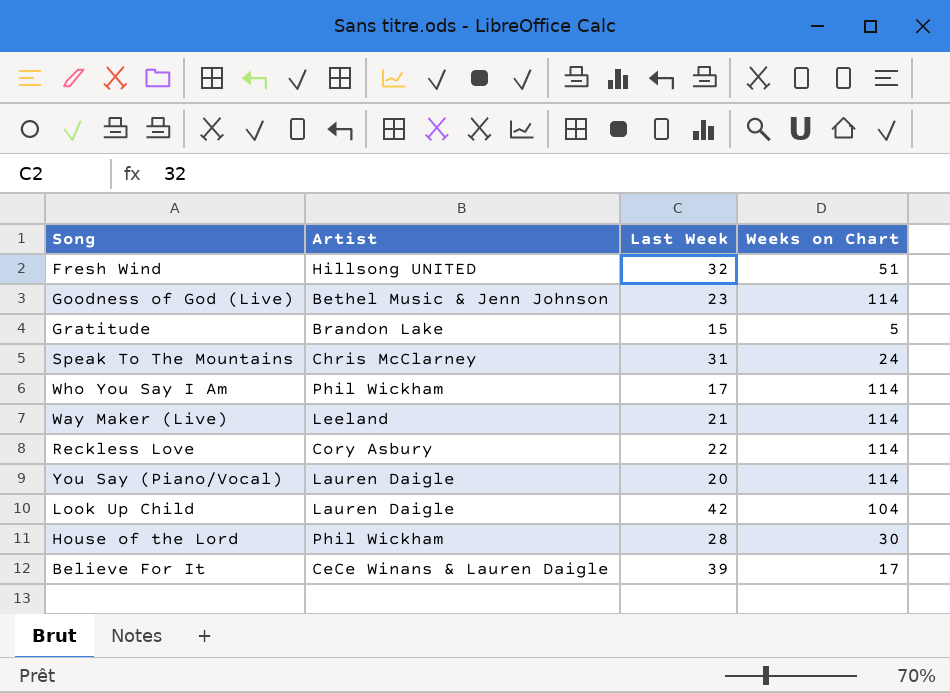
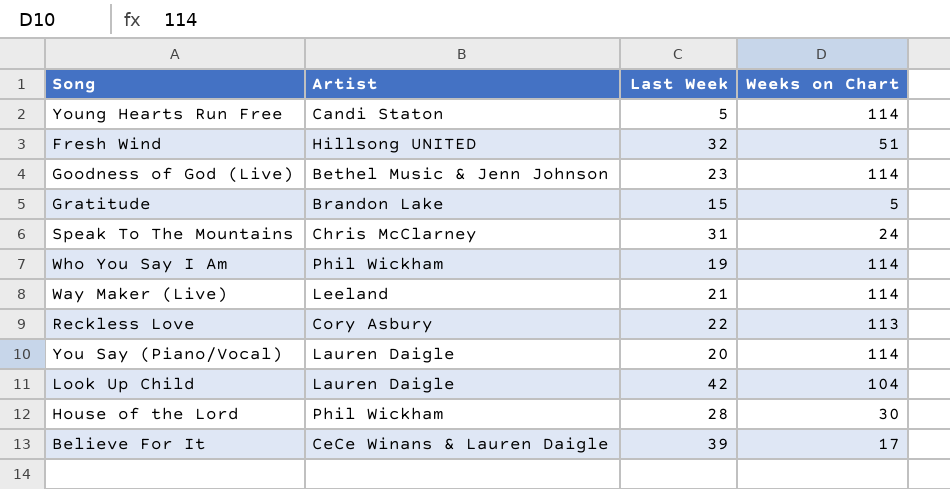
row Young Hearts Run Free: none -> Candi Staton | 5 | 114
Who You Say I Am | Last Week: 17 -> 19
Reckless Love | Weeks on Chart: 114 -> 113

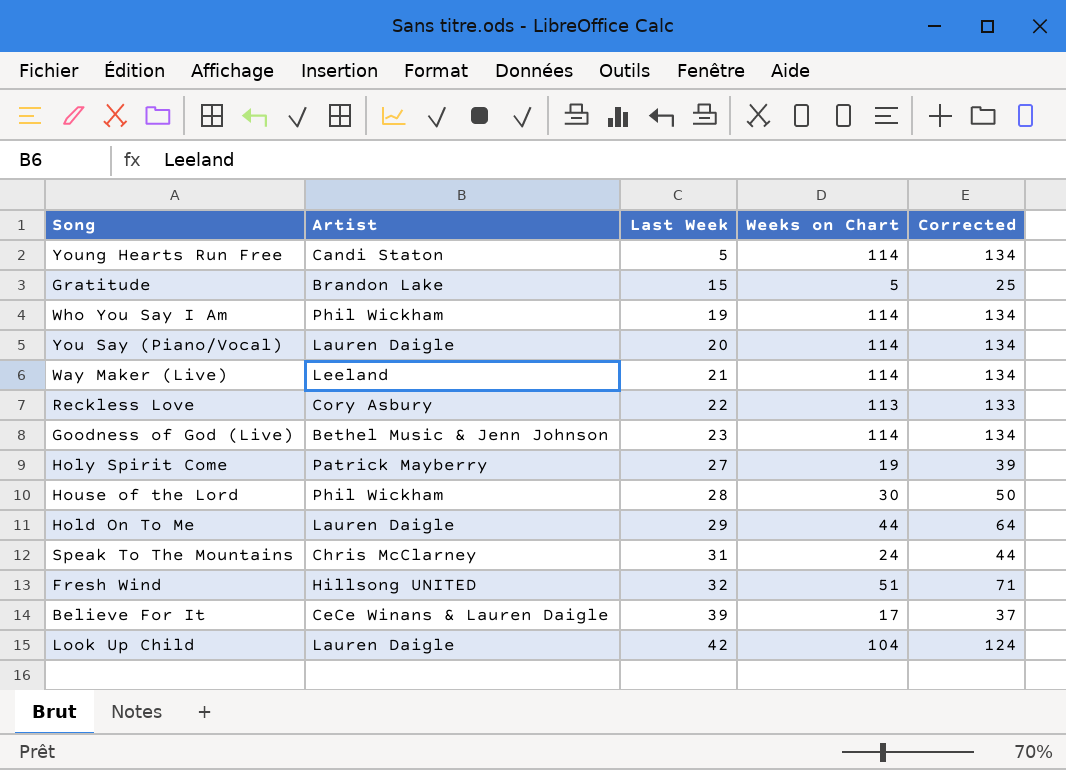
row order: none -> Last Week ascending
column Corrected | formula: none -> [Weeks on Chart] + 20
row Holy Spirit Come: none -> Patrick Mayberry | 27 | 19 | 39
row Hold On To Me: none -> Lauren Daigle | 29 | 44 | 64

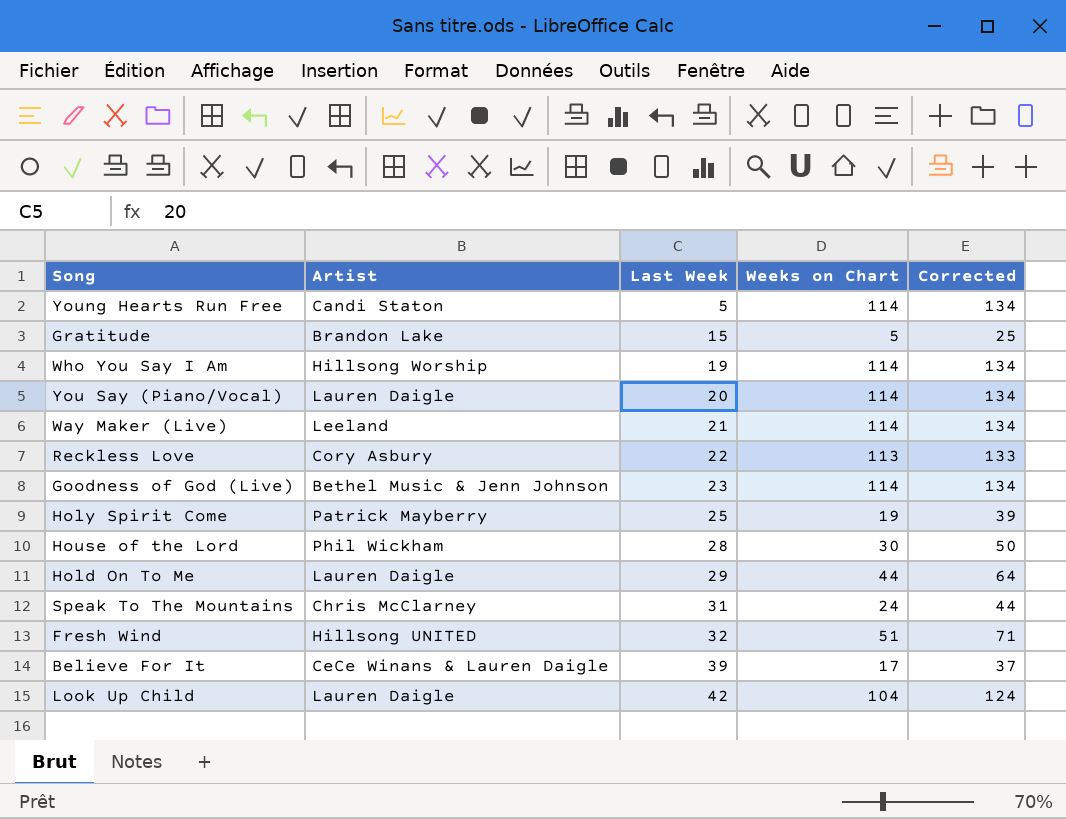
Who You Say I Am | Artist: Phil Wickham -> Hillsong Worship
Holy Spirit Come | Last Week: 27 -> 25

